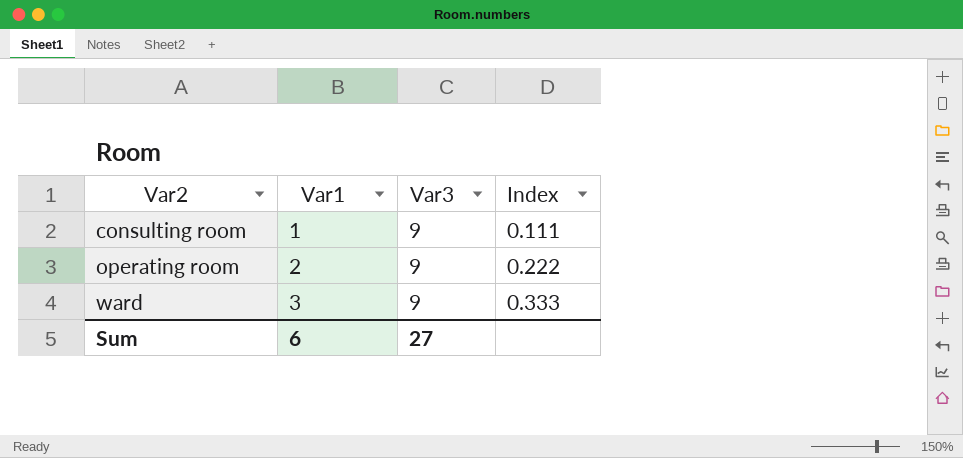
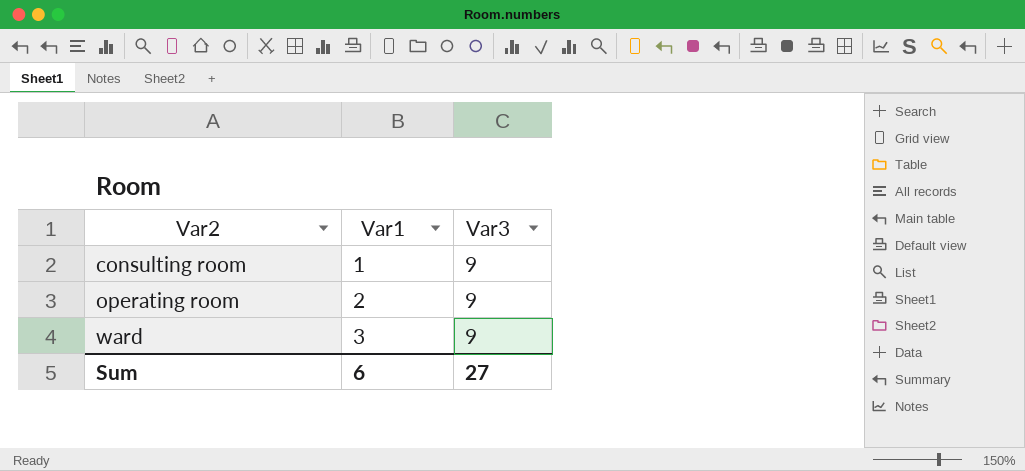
column Index | formula: [Var1] / [Var3] -> none

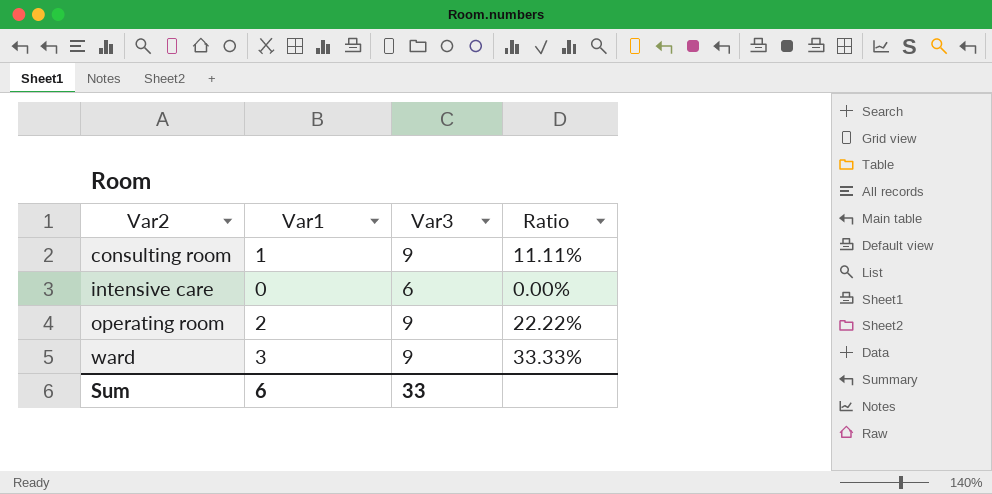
column Ratio | formula: none -> [Var1] / [Var3]
row intensive care: none -> 0 | 6 | 0.00%
Sum | Var3: 27 -> 33

